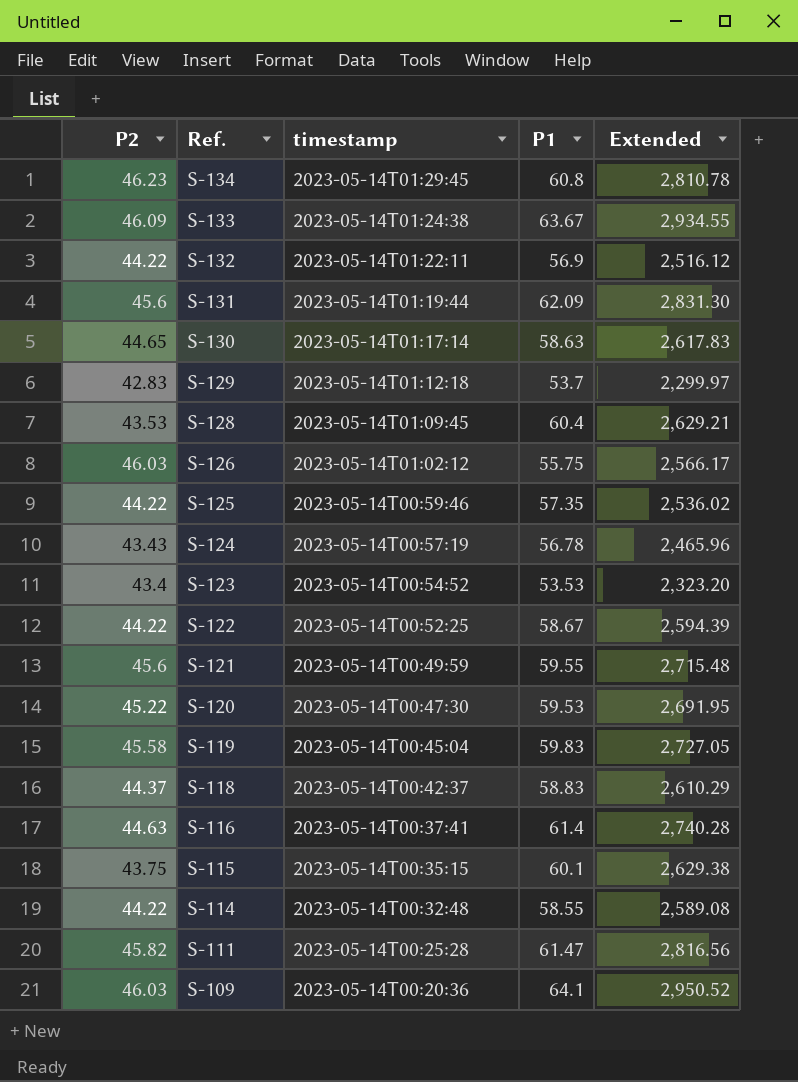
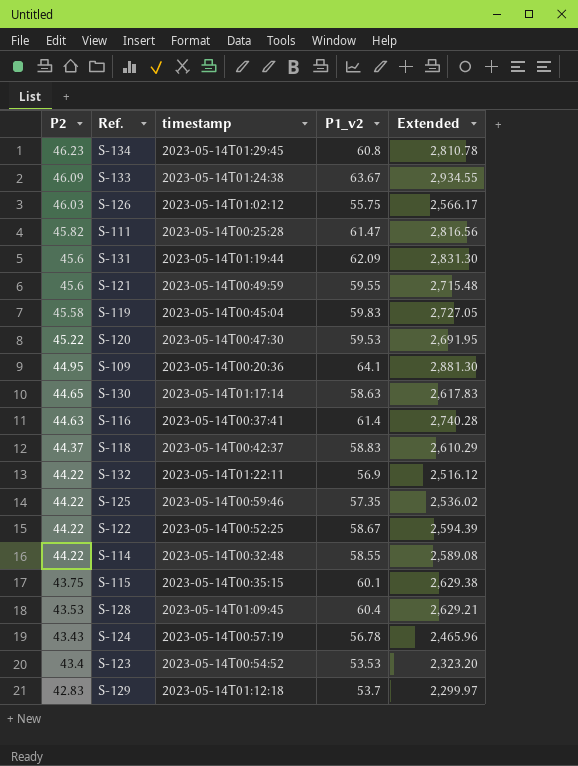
row order: Ref. descending -> P2 descending
column name: P1 -> P1_v2
S-109 | P2: 46.03 -> 44.95
S-109 | Extended: 2,950.52 -> 2,881.30

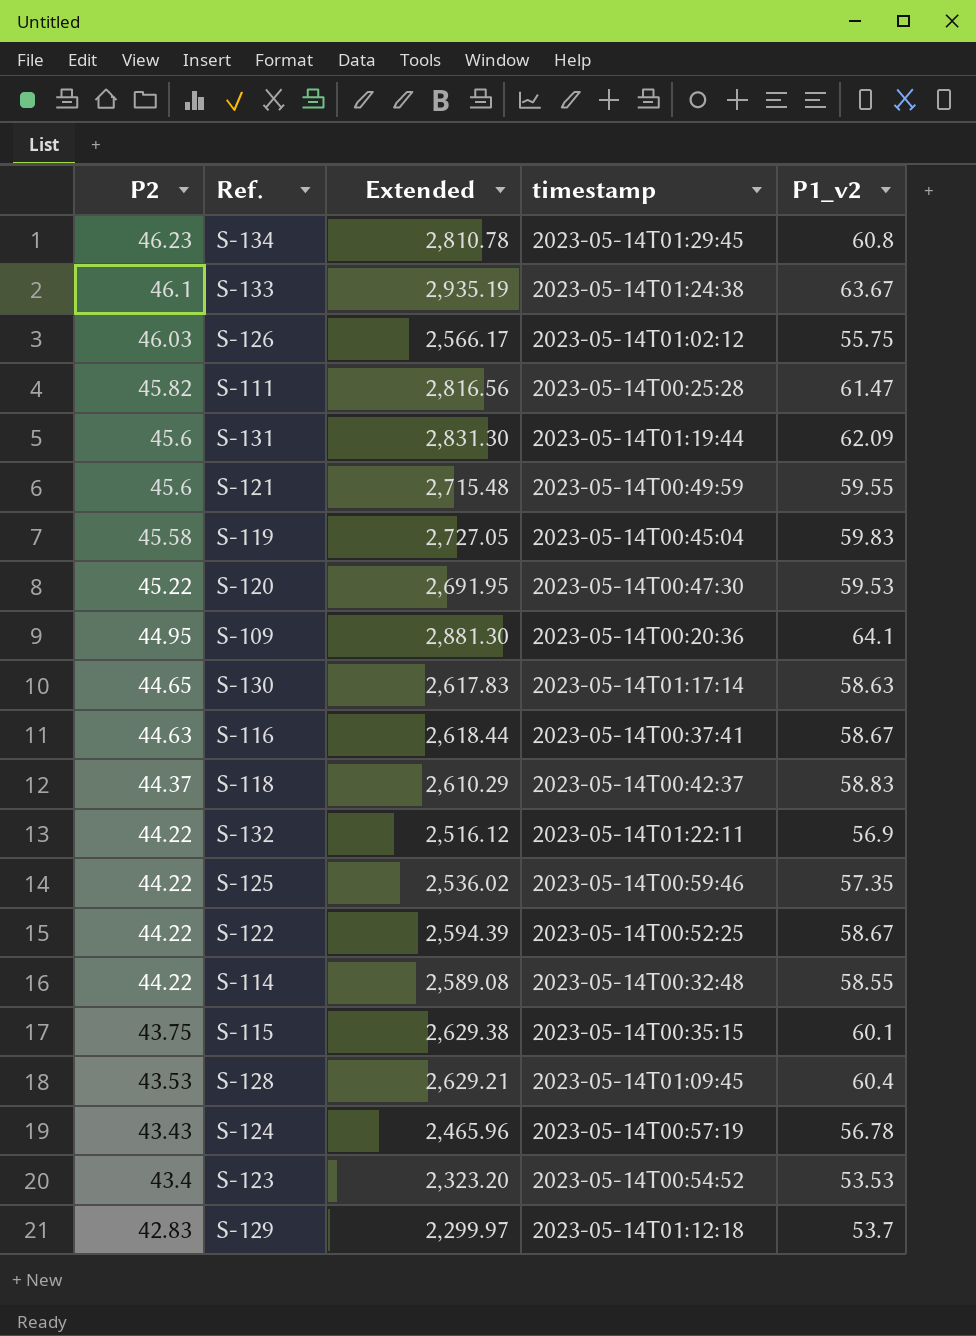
column Extended | position: 5 -> 3
S-133 | P2: 46.09 -> 46.1
S-133 | Extended: 2,934.55 -> 2,935.19
S-116 | Extended: 2,740.28 -> 2,618.44
S-116 | P1_v2: 61.4 -> 58.67

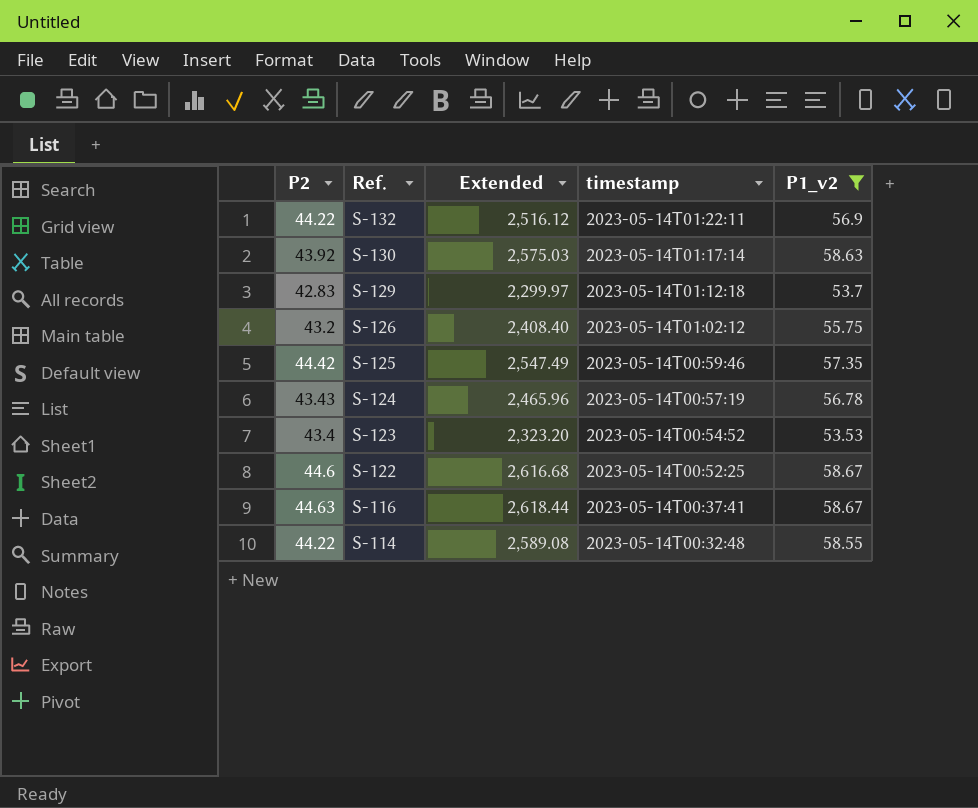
filter: none -> P1_v2 <= 58.67
row order: P2 descending -> Ref. descending
S-130 | P2: 44.65 -> 43.92
S-130 | Extended: 2,617.83 -> 2,575.03
S-126 | P2: 46.03 -> 43.2
S-126 | Extended: 2,566.17 -> 2,408.40
S-125 | P2: 44.22 -> 44.42
S-125 | Extended: 2,536.02 -> 2,547.49
S-122 | P2: 44.22 -> 44.6
S-122 | Extended: 2,594.39 -> 2,616.68

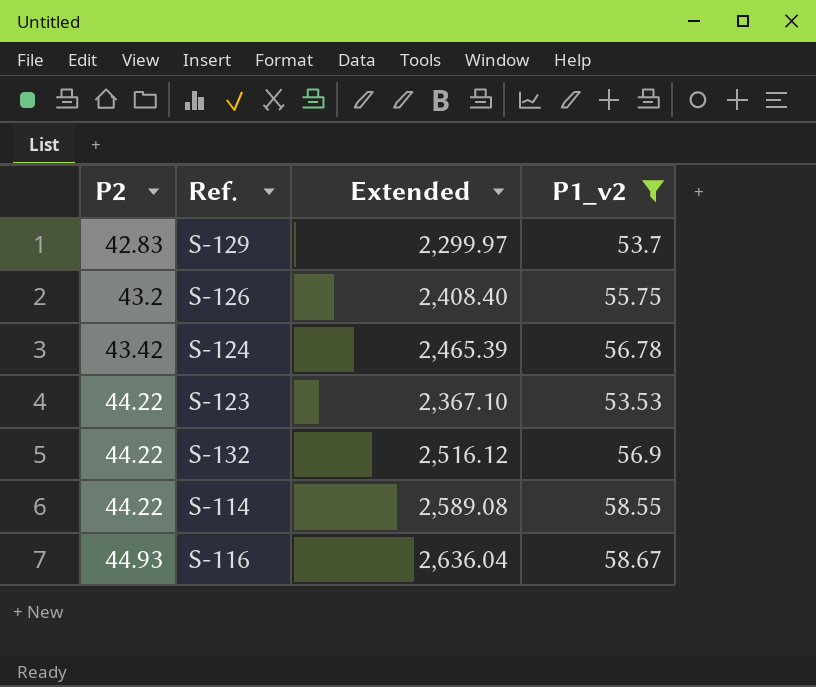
row order: Ref. descending -> P2 ascending
column timestamp | position: 4 -> none
row S-130: 43.92 | 2,575.03 | 2023-05-14T01:17:14 | 58.63 -> none
row S-125: 44.42 | 2,547.49 | 2023-05-14T00:59:46 | 57.35 -> none
row S-122: 44.6 | 2,616.68 | 2023-05-14T00:52:25 | 58.67 -> none
S-124 | P2: 43.43 -> 43.42
S-124 | Extended: 2,465.96 -> 2,465.39
S-123 | P2: 43.4 -> 44.22
S-123 | Extended: 2,323.20 -> 2,367.10
S-116 | P2: 44.63 -> 44.93
S-116 | Extended: 2,618.44 -> 2,636.04

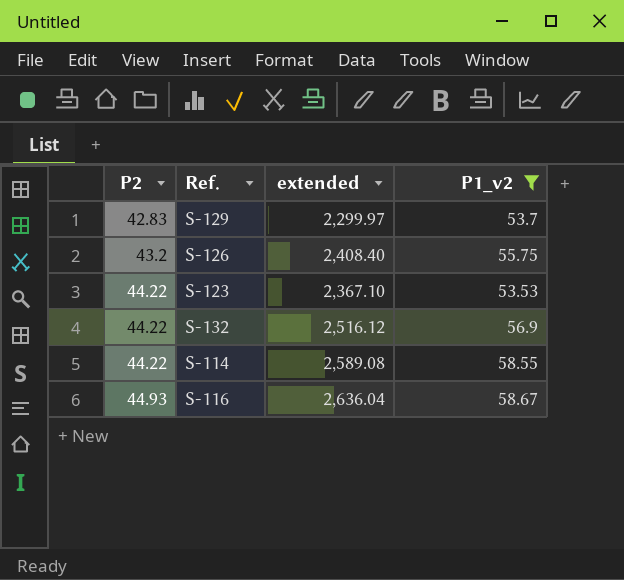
column name: Extended -> extended
row S-124: 43.42 | 2,465.39 | 56.78 -> none

